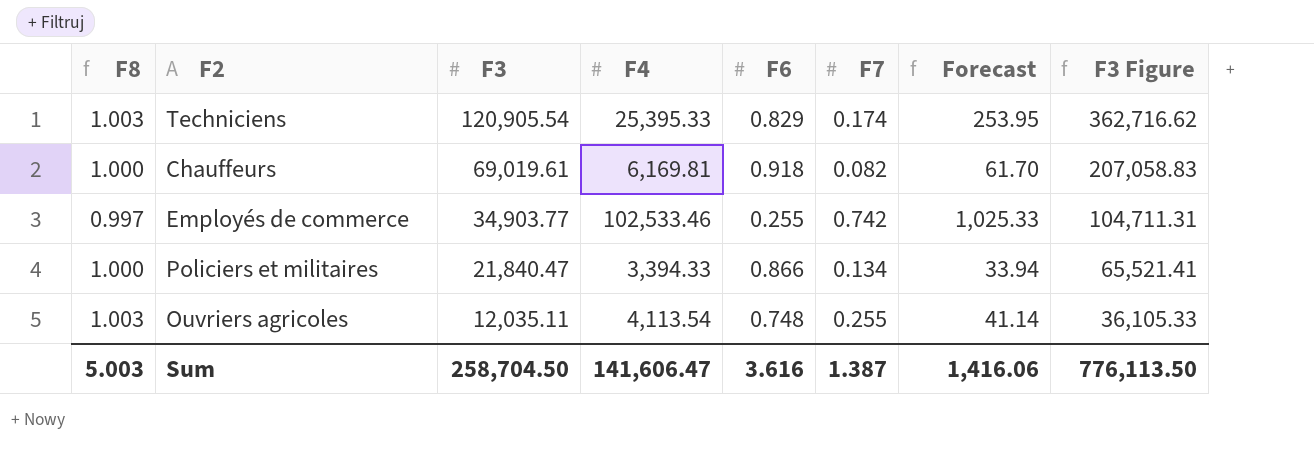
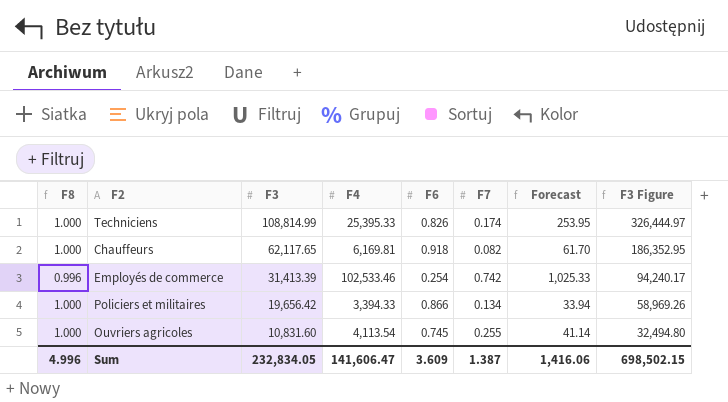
Techniciens | F8: 1.003 -> 1.000
Techniciens | F3: 120,905.54 -> 108,814.99
Techniciens | F6: 0.829 -> 0.826
Techniciens | F3 Figure: 362,716.62 -> 326,444.97
Chauffeurs | F3: 69,019.61 -> 62,117.65
Chauffeurs | F3 Figure: 207,058.83 -> 186,352.95
Employés de commerce | F8: 0.997 -> 0.996
Employés de commerce | F3: 34,903.77 -> 31,413.39
Employés de commerce | F6: 0.255 -> 0.254
Employés de commerce | F3 Figure: 104,711.31 -> 94,240.17
Policiers et militaires | F3: 21,840.47 -> 19,656.42
Policiers et militaires | F3 Figure: 65,521.41 -> 58,969.26
Ouvriers agricoles | F8: 1.003 -> 1.000
Ouvriers agricoles | F3: 12,035.11 -> 10,831.60
Ouvriers agricoles | F6: 0.748 -> 0.745
Ouvriers agricoles | F3 Figure: 36,105.33 -> 32,494.80
Sum | F8: 5.003 -> 4.996
Sum | F3: 258,704.50 -> 232,834.05
Sum | F6: 3.616 -> 3.609
Sum | F3 Figure: 776,113.50 -> 698,502.15

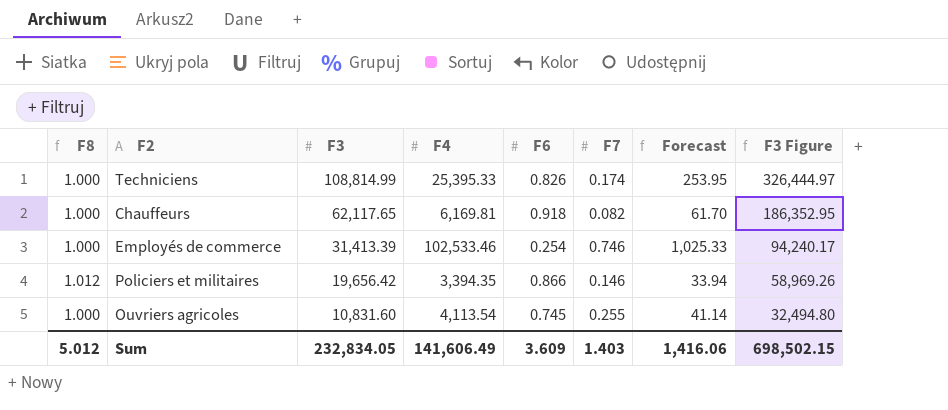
Employés de commerce | F8: 0.996 -> 1.000
Employés de commerce | F7: 0.742 -> 0.746
Policiers et militaires | F8: 1.000 -> 1.012
Policiers et militaires | F4: 3,394.33 -> 3,394.35
Policiers et militaires | F7: 0.134 -> 0.146
Sum | F8: 4.996 -> 5.012
Sum | F4: 141,606.47 -> 141,606.49
Sum | F7: 1.387 -> 1.403

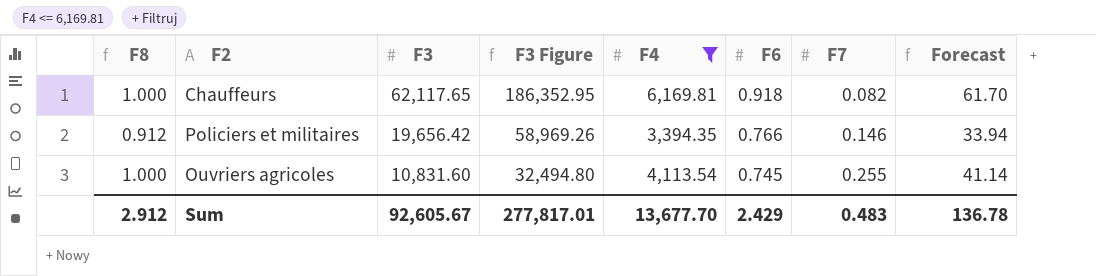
filter: none -> F4 <= 6,169.81
column F3 Figure | position: 8 -> 4
Policiers et militaires | F8: 1.012 -> 0.912
Policiers et militaires | F6: 0.866 -> 0.766
Sum | F8: 5.012 -> 2.912
Sum | F3: 232,834.05 -> 92,605.67
Sum | F3 Figure: 698,502.15 -> 277,817.01
Sum | F4: 141,606.49 -> 13,677.70
Sum | F6: 3.609 -> 2.429
Sum | F7: 1.403 -> 0.483
Sum | Forecast: 1,416.06 -> 136.78

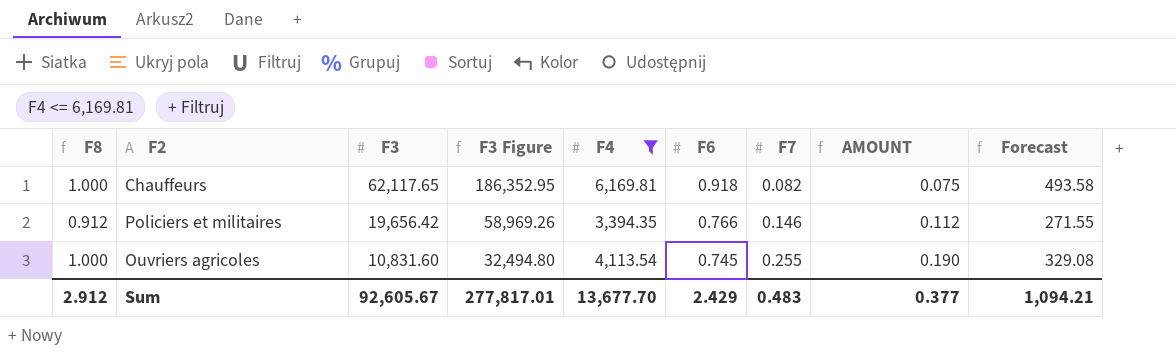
column AMOUNT | formula: none -> [F6] * [F7]
column Forecast | formula: [F4] * 0.01 -> [F4] * 0.08
Sum | Forecast: 136.78 -> 1,094.21

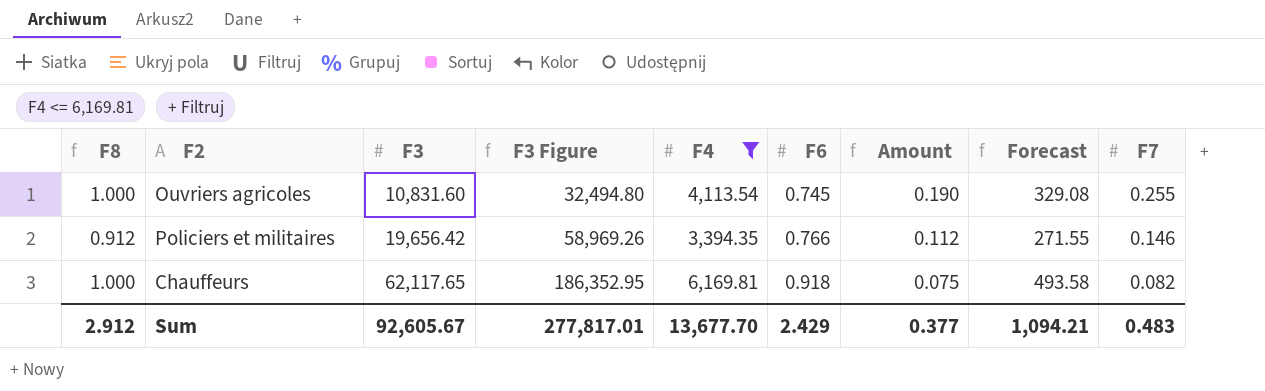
row order: F3 descending -> F3 ascending
column name: AMOUNT -> Amount
column F7 | position: 7 -> 9

